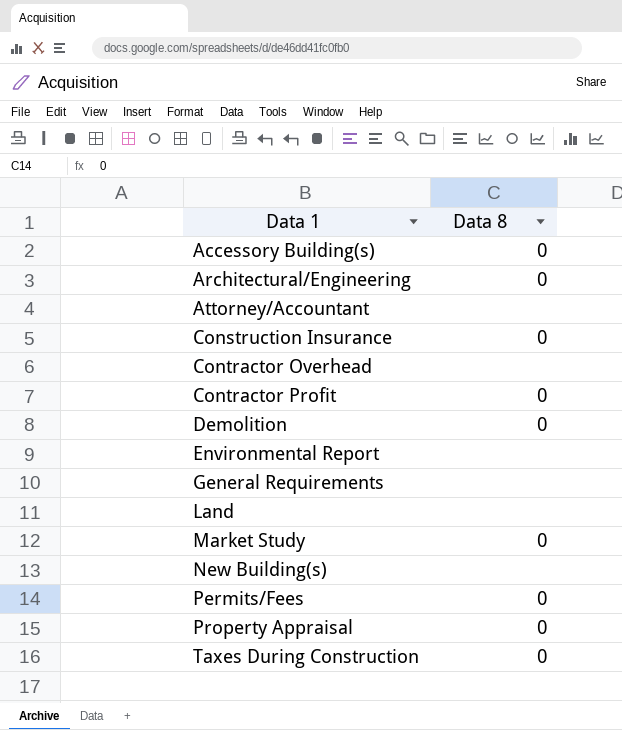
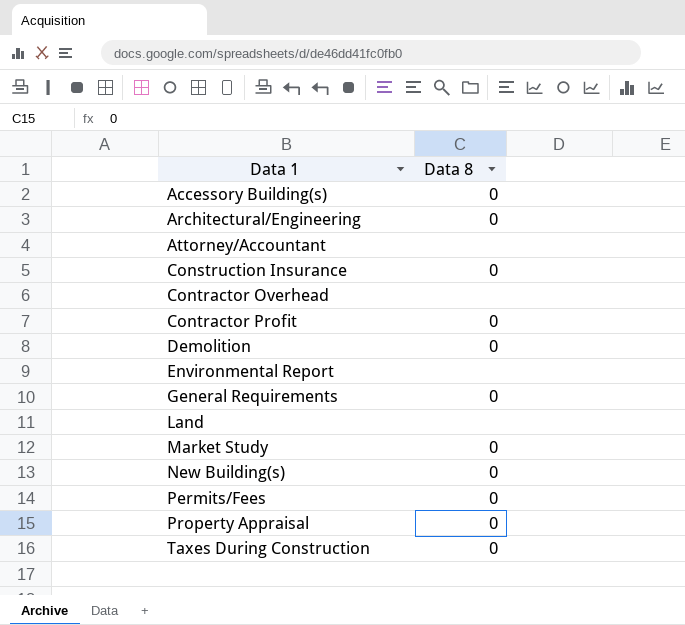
General Requirements | Data 8: none -> 0
New Building(s) | Data 8: none -> 0

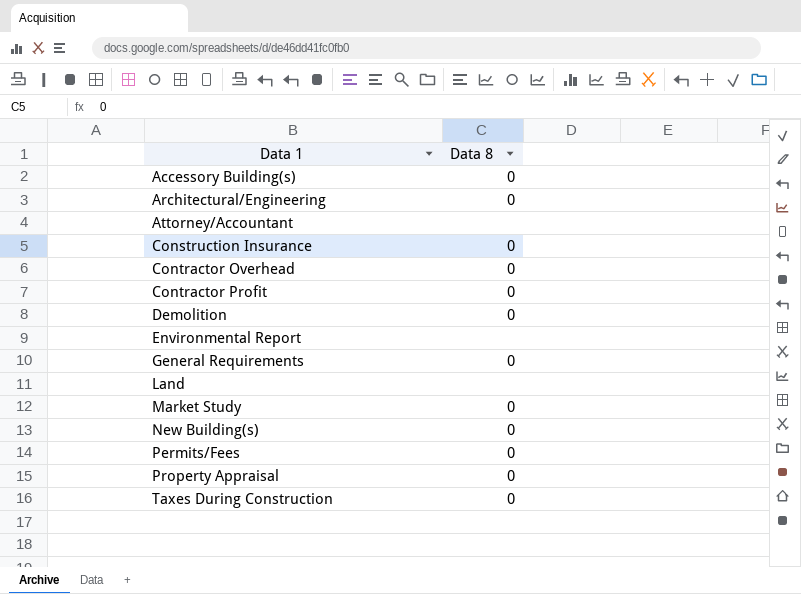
Contractor Overhead | Data 8: none -> 0

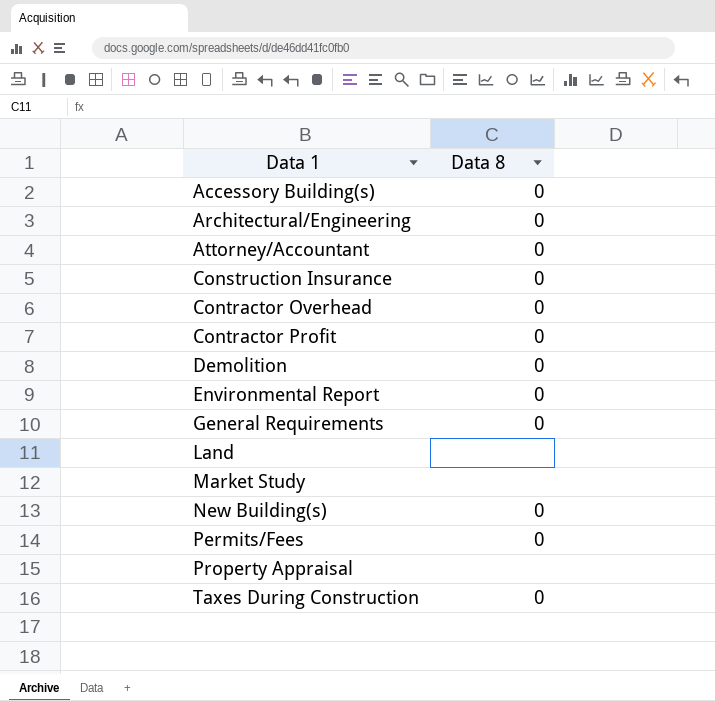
Attorney/Accountant | Data 8: none -> 0
Environmental Report | Data 8: none -> 0
Market Study | Data 8: 0 -> none
Property Appraisal | Data 8: 0 -> none

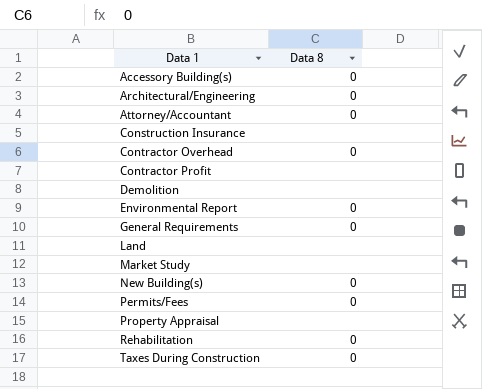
Construction Insurance | Data 8: 0 -> none
Contractor Profit | Data 8: 0 -> none
Demolition | Data 8: 0 -> none
row Rehabilitation: none -> 0

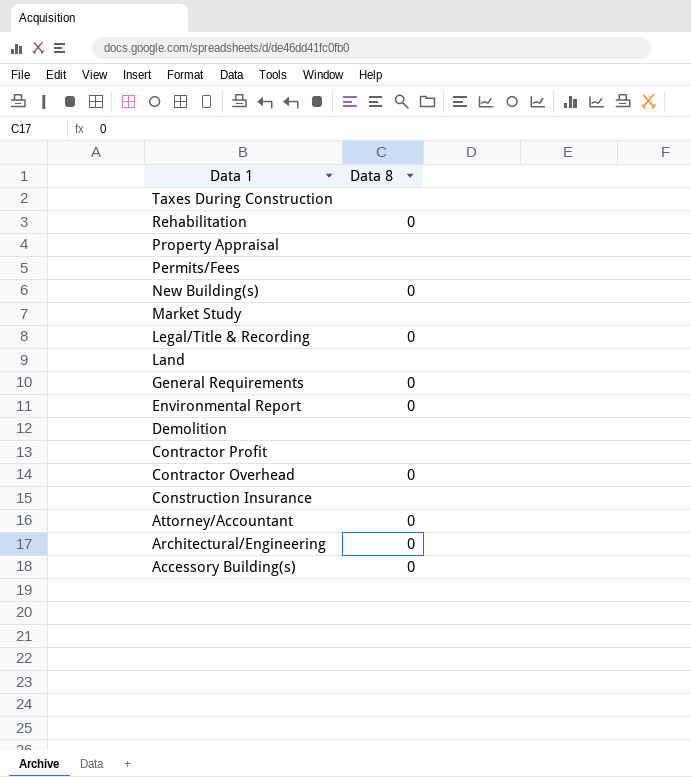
row order: Data 1 ascending -> Data 1 descending
Taxes During Construction | Data 8: 0 -> none
Permits/Fees | Data 8: 0 -> none
row Legal/Title & Recording: none -> 0

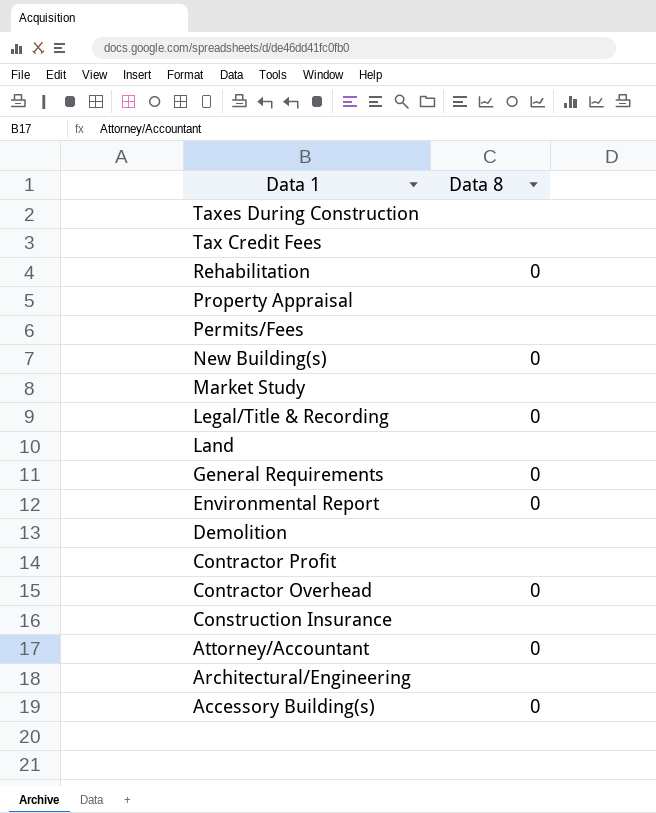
row Tax Credit Fees: none -> none
Architectural/Engineering | Data 8: 0 -> none

